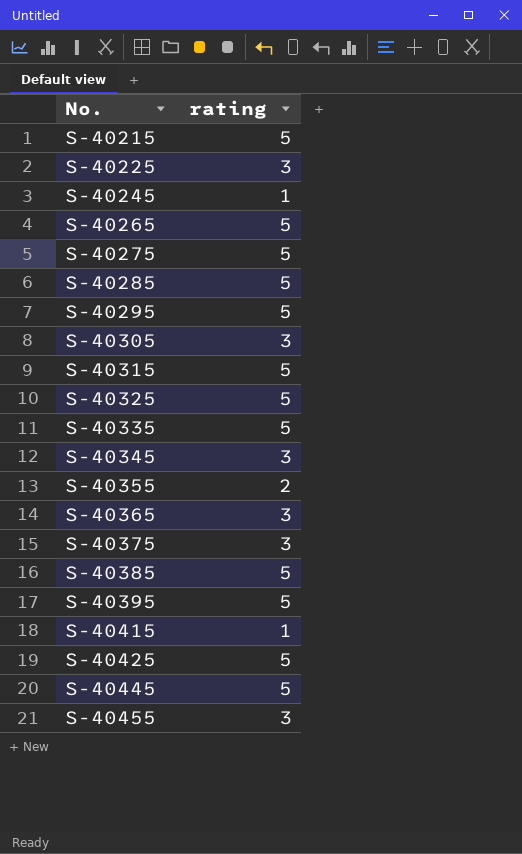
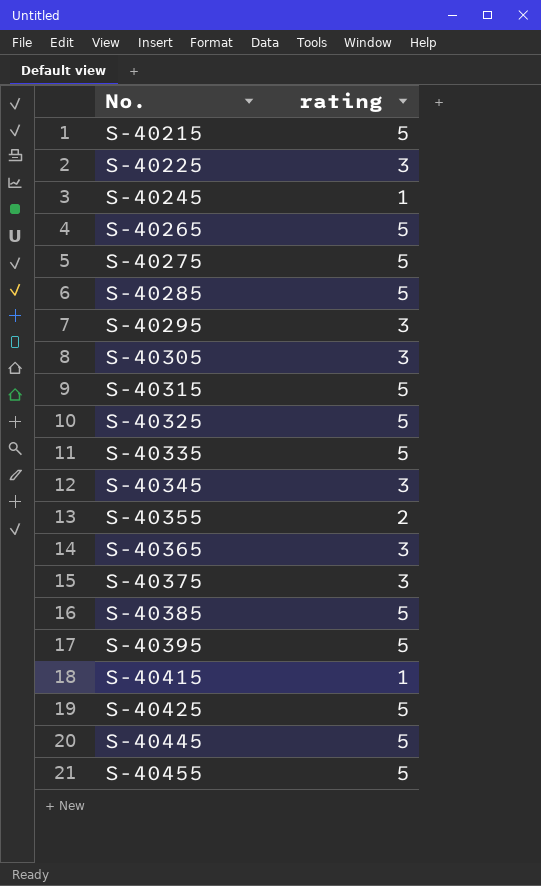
S-40295 | rating: 5 -> 3
S-40455 | rating: 3 -> 5

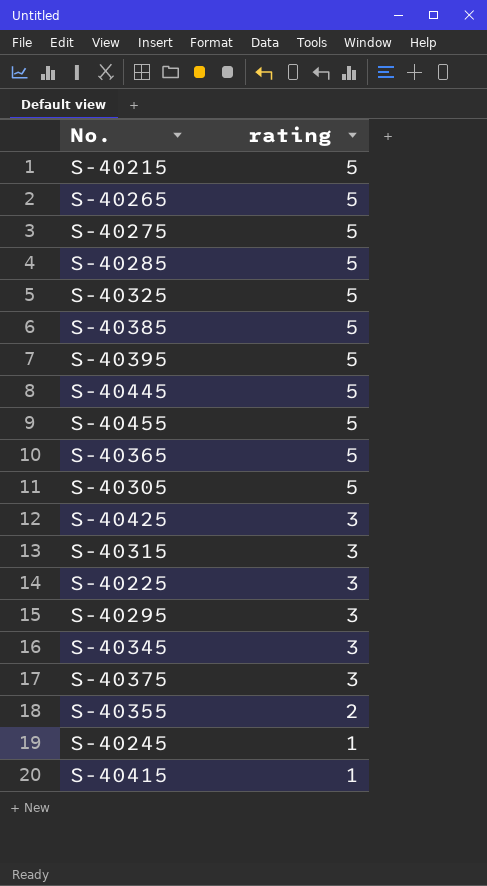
row order: No. ascending -> rating descending
row S-40335: 5 -> none
S-40365 | rating: 3 -> 5
S-40305 | rating: 3 -> 5
S-40425 | rating: 5 -> 3
S-40315 | rating: 5 -> 3

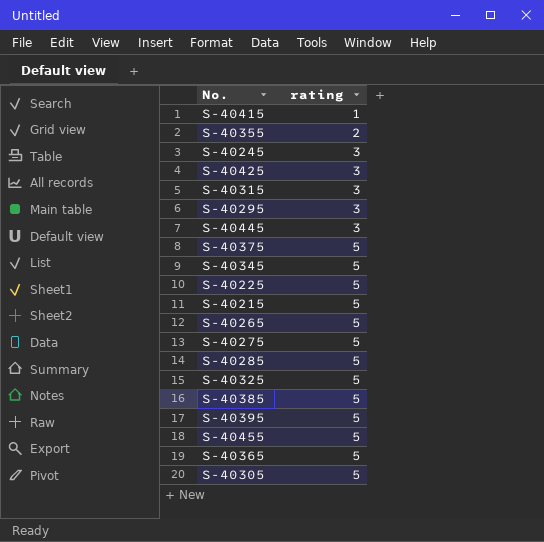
row order: rating descending -> rating ascending
S-40245 | rating: 1 -> 3
S-40445 | rating: 5 -> 3
S-40375 | rating: 3 -> 5
S-40345 | rating: 3 -> 5
S-40225 | rating: 3 -> 5

